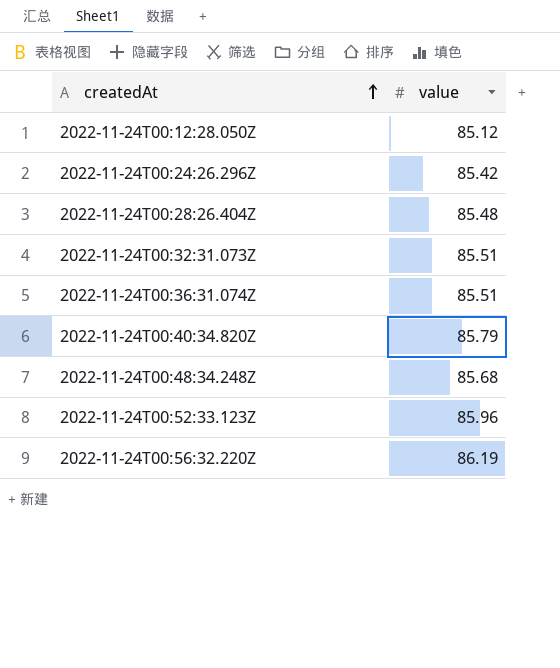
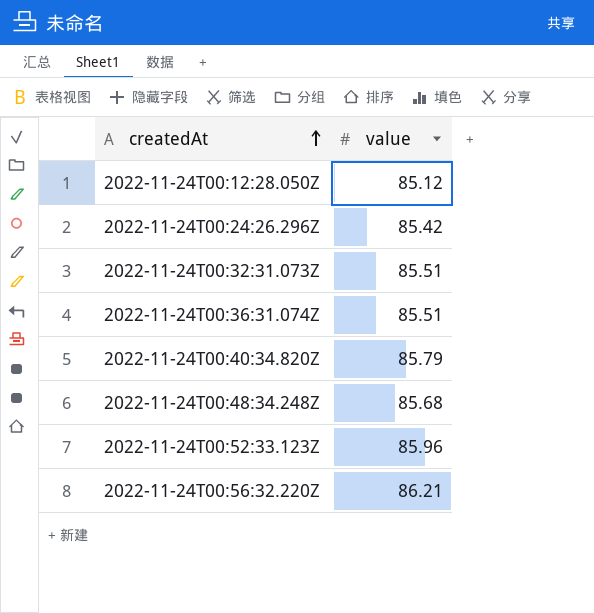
row 2022-11-24T00:28:26.404Z: 85.48 -> none
2022-11-24T00:56:32.220Z | value: 86.19 -> 86.21

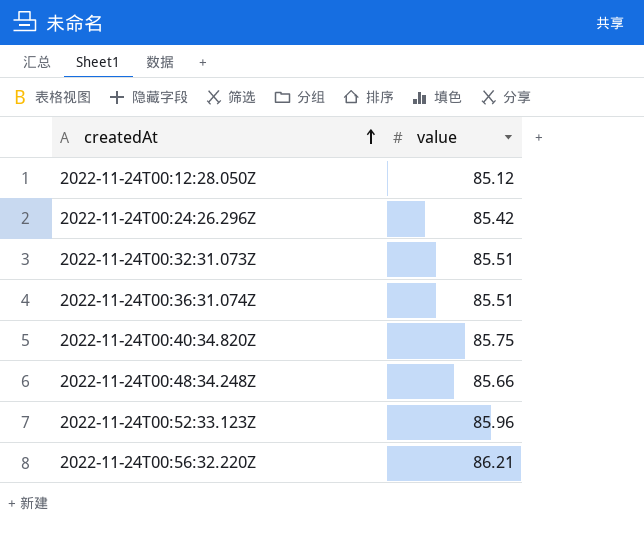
2022-11-24T00:40:34.820Z | value: 85.79 -> 85.75
2022-11-24T00:48:34.248Z | value: 85.68 -> 85.66

